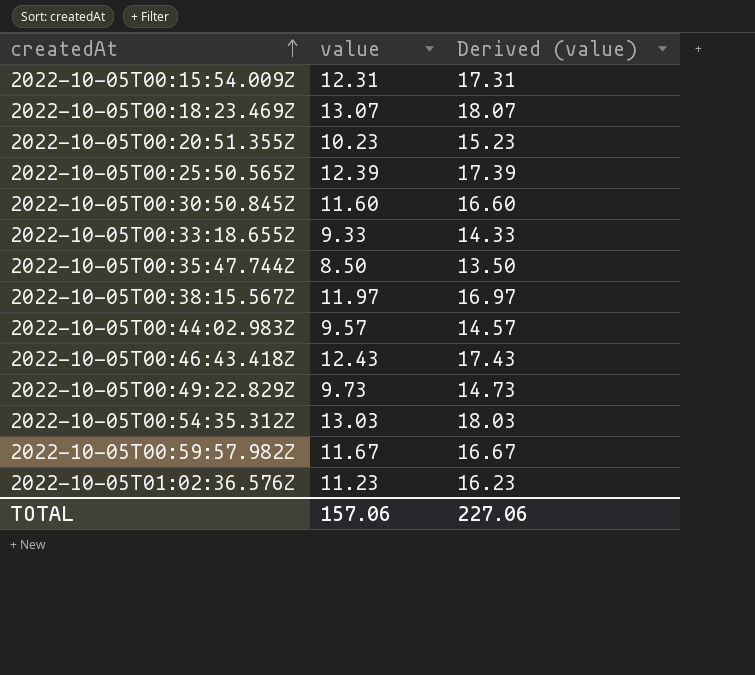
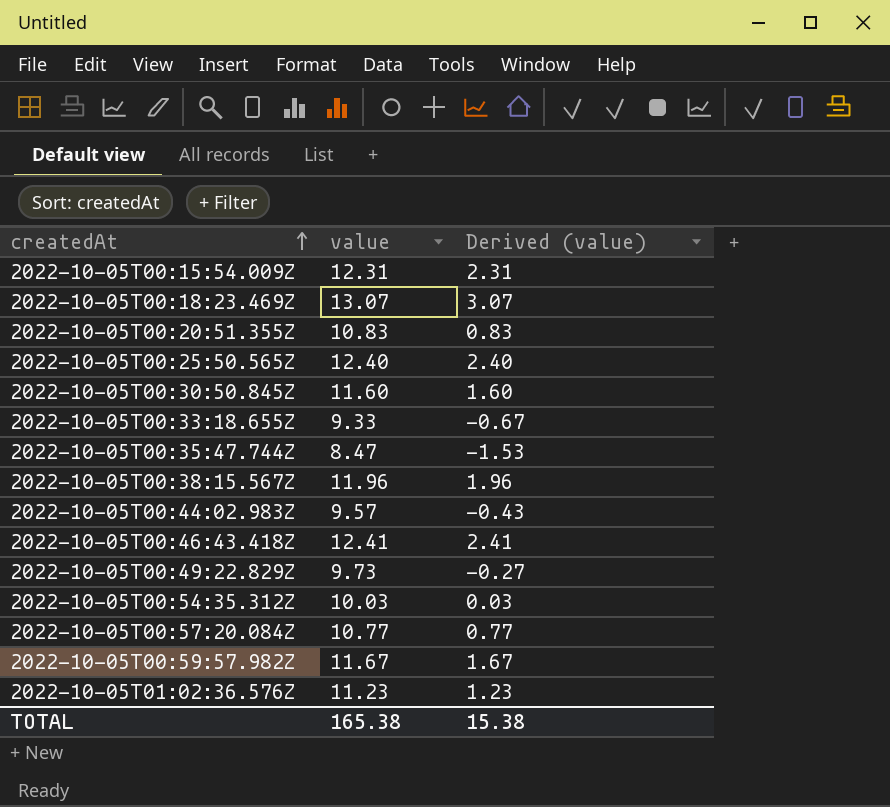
column Derived (value) | formula: [value] + 5 -> [value] - 10
2022-10-05T00:20:51.355Z | value: 10.23 -> 10.83
2022-10-05T00:25:50.565Z | value: 12.39 -> 12.40
2022-10-05T00:35:47.744Z | value: 8.50 -> 8.47
2022-10-05T00:38:15.567Z | value: 11.97 -> 11.96
2022-10-05T00:46:43.418Z | value: 12.43 -> 12.41
2022-10-05T00:54:35.312Z | value: 13.03 -> 10.03
row 2022-10-05T00:57:20.084Z: none -> 10.77 | 0.77
TOTAL | value: 157.06 -> 165.38
TOTAL | Derived (value): 227.06 -> 15.38

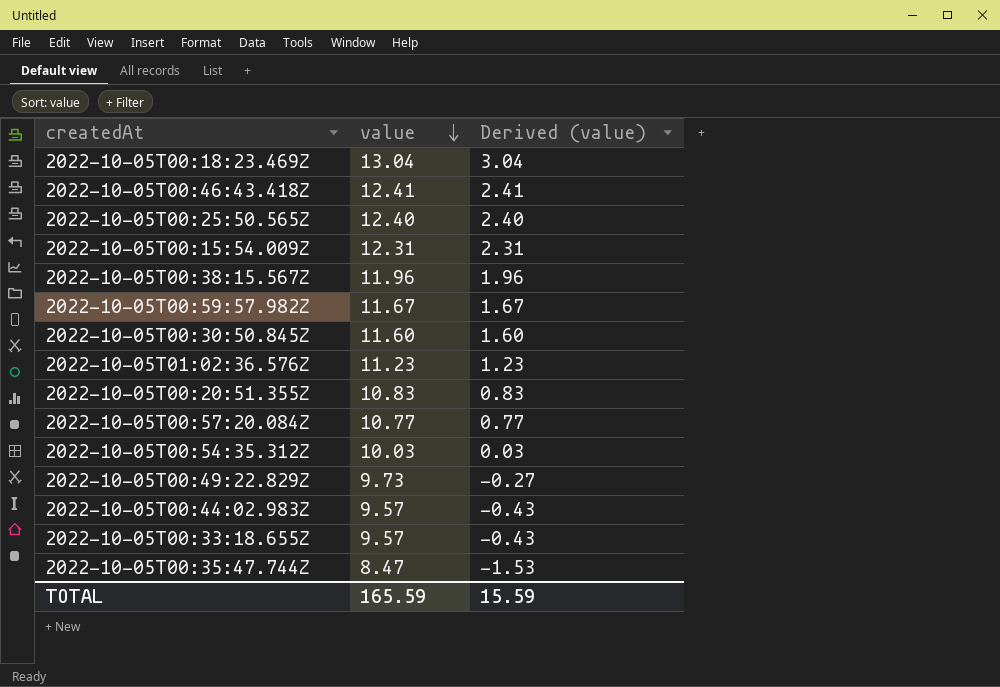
row order: createdAt ascending -> value descending
2022-10-05T00:18:23.469Z | value: 13.07 -> 13.04
2022-10-05T00:18:23.469Z | Derived (value): 3.07 -> 3.04
2022-10-05T00:33:18.655Z | value: 9.33 -> 9.57
2022-10-05T00:33:18.655Z | Derived (value): -0.67 -> -0.43
TOTAL | value: 165.38 -> 165.59
TOTAL | Derived (value): 15.38 -> 15.59

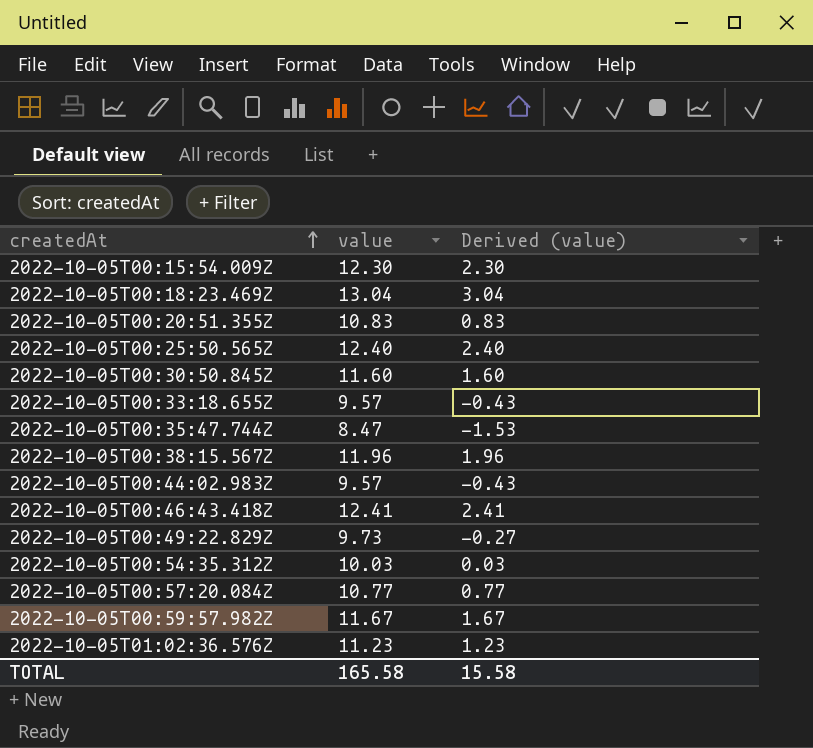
row order: value descending -> createdAt ascending
2022-10-05T00:15:54.009Z | value: 12.31 -> 12.30
2022-10-05T00:15:54.009Z | Derived (value): 2.31 -> 2.30
TOTAL | value: 165.59 -> 165.58
TOTAL | Derived (value): 15.59 -> 15.58

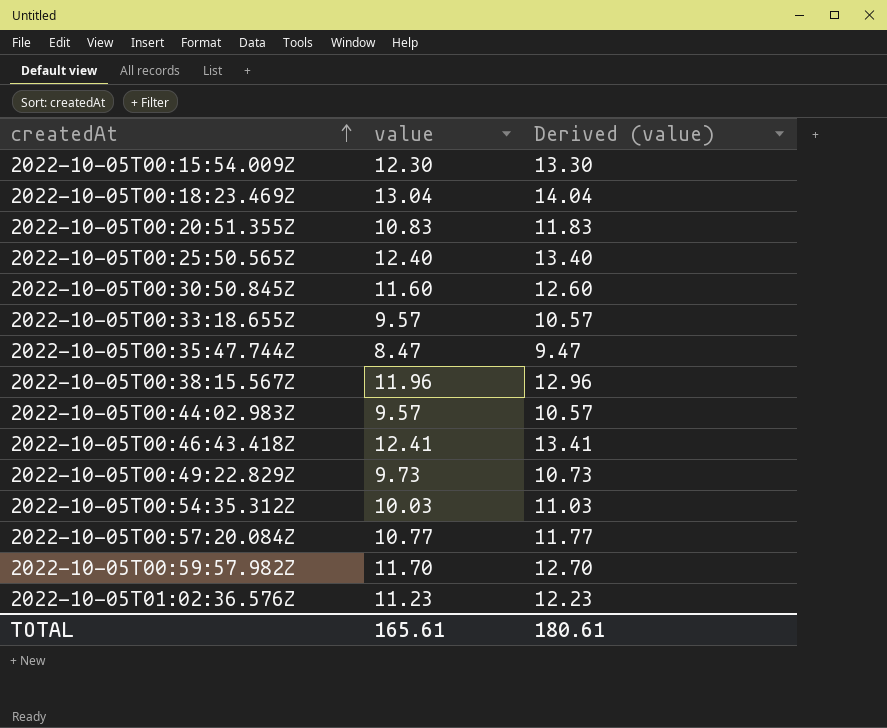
column Derived (value) | formula: [value] - 10 -> [value] + 1
2022-10-05T00:59:57.982Z | value: 11.67 -> 11.70
TOTAL | value: 165.58 -> 165.61
TOTAL | Derived (value): 15.58 -> 180.61

